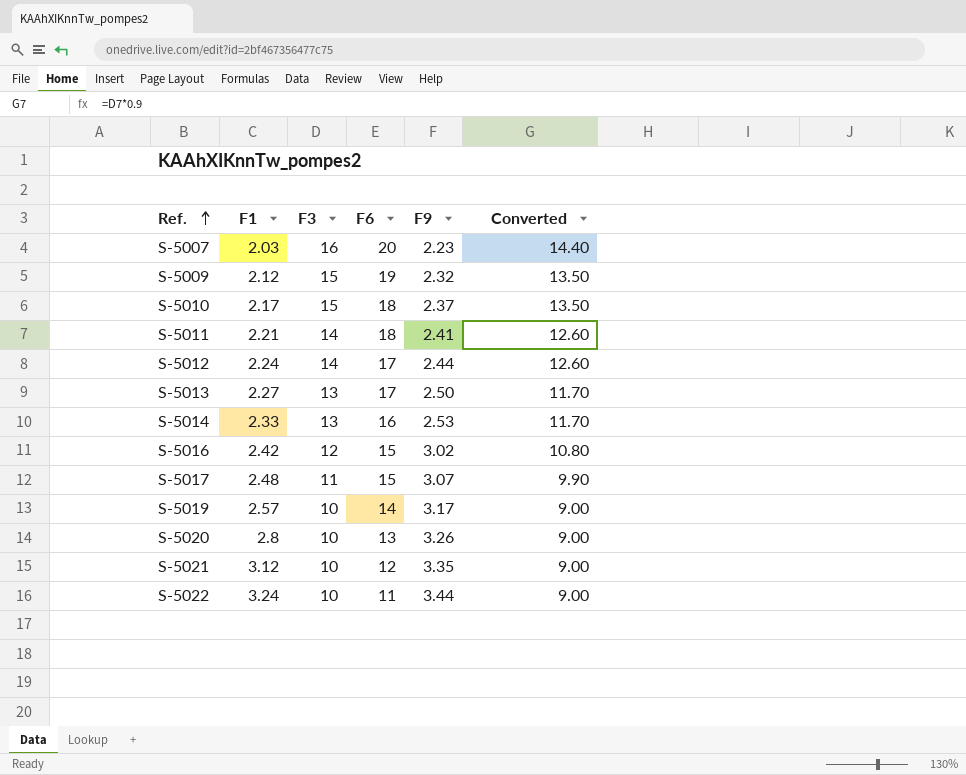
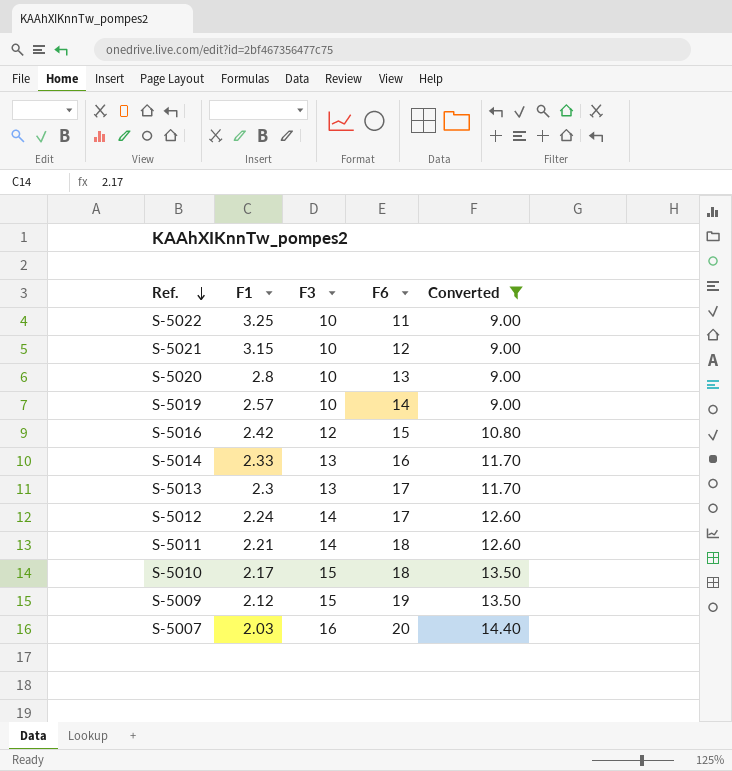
filter: none -> Converted != 9.90
row order: Ref. ascending -> Ref. descending
column F9 | position: 5 -> none
S-5022 | F1: 3.24 -> 3.25
S-5021 | F1: 3.12 -> 3.15
S-5013 | F1: 2.27 -> 2.3

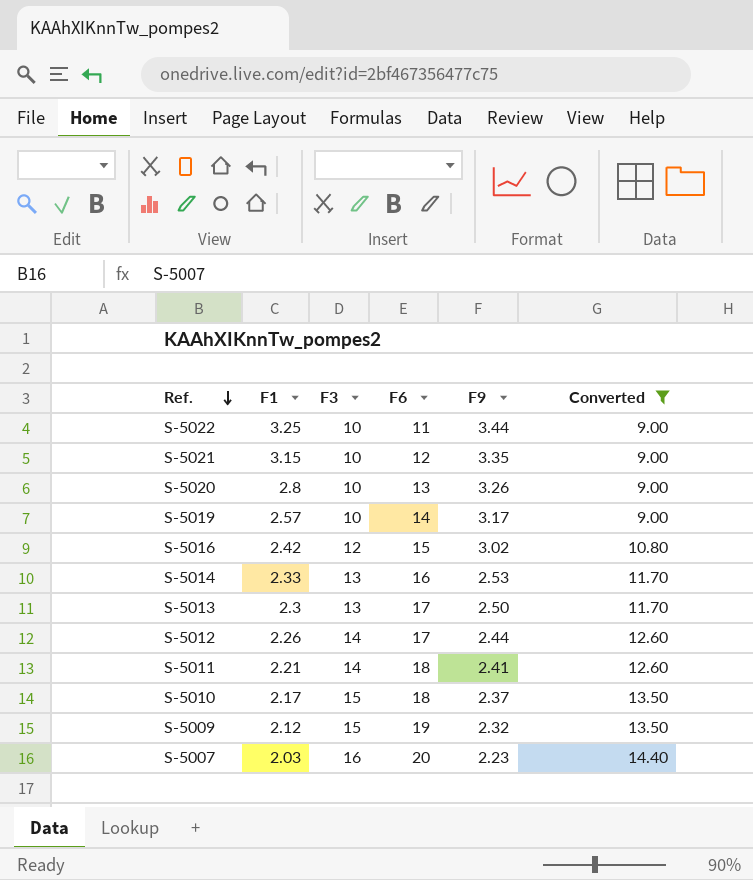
column F9 | position: none -> 5
S-5012 | F1: 2.24 -> 2.26

